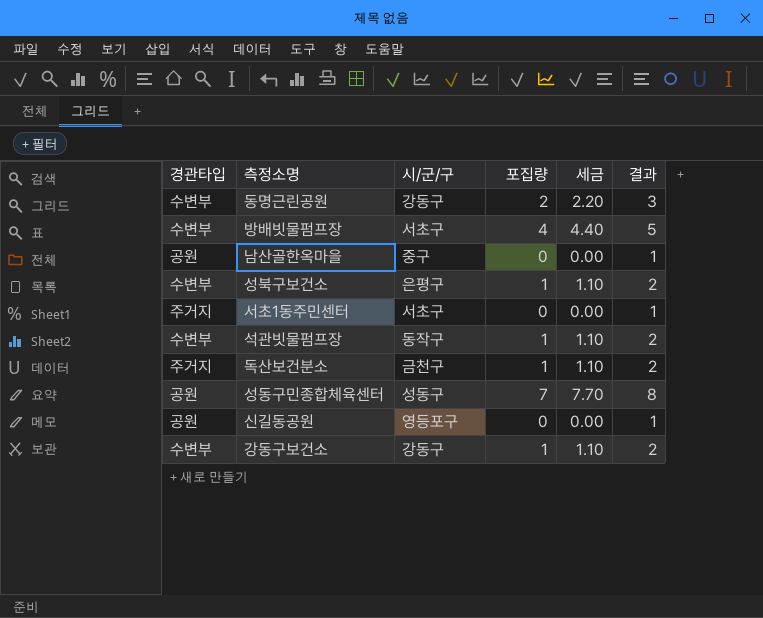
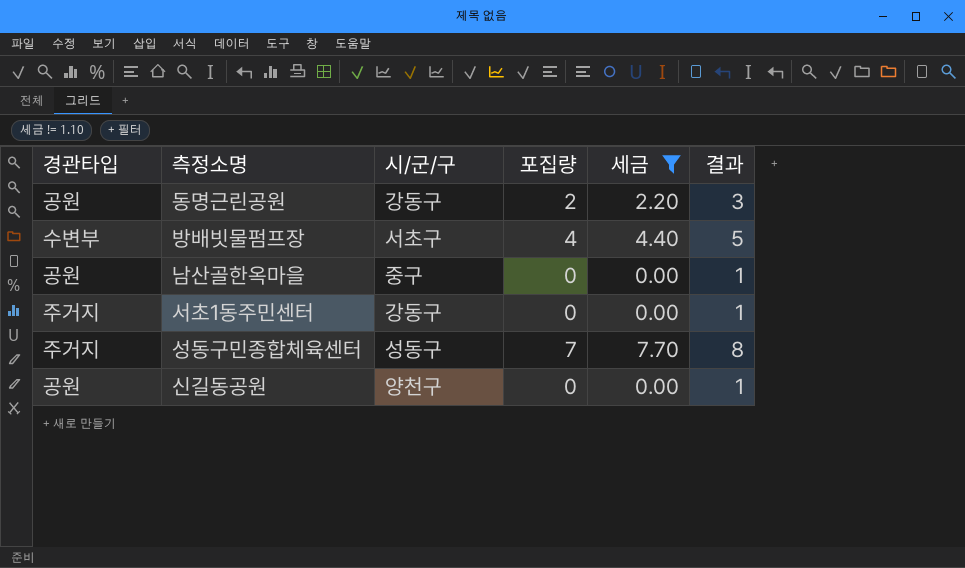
filter: none -> 세금 != 1.10
동명근린공원 | 경관타입: 수변부 -> 공원
서초1동주민센터 | 시/군/구: 서초구 -> 강동구
성동구민종합체육센터 | 경관타입: 공원 -> 주거지
신길동공원 | 시/군/구: 영등포구 -> 양천구

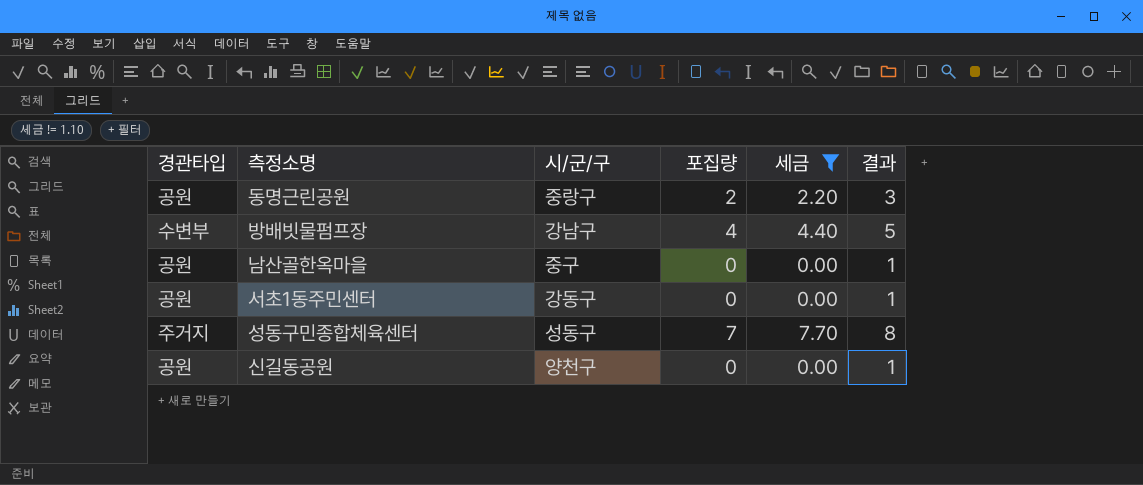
동명근린공원 | 시/군/구: 강동구 -> 중랑구
방배빗물펌프장 | 시/군/구: 서초구 -> 강남구
서초1동주민센터 | 경관타입: 주거지 -> 공원

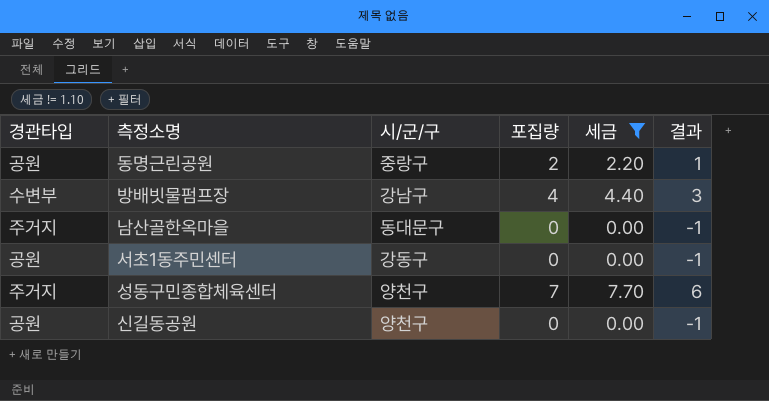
column 결과 | formula: [포집량] + 1 -> [포집량] - 1
남산골한옥마을 | 경관타입: 공원 -> 주거지
남산골한옥마을 | 시/군/구: 중구 -> 동대문구
성동구민종합체육센터 | 시/군/구: 성동구 -> 양천구

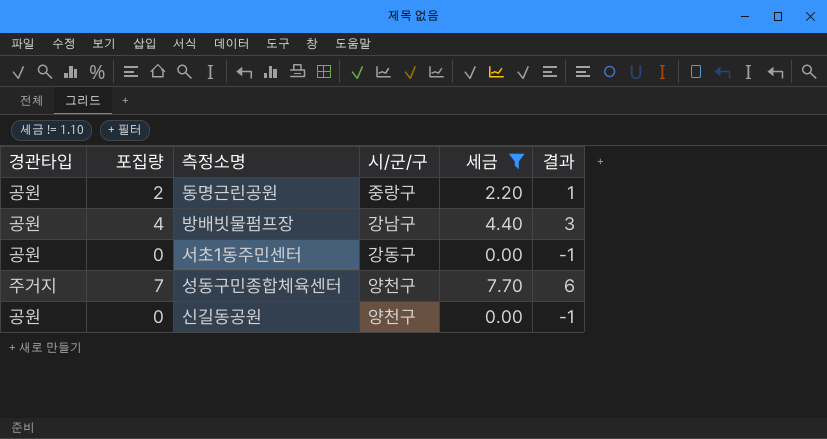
column 포집량 | position: 4 -> 2
row 남산골한옥마을: 주거지 | 동대문구 | 0 | 0.00 | -1 -> none
방배빗물펌프장 | 경관타입: 수변부 -> 공원

